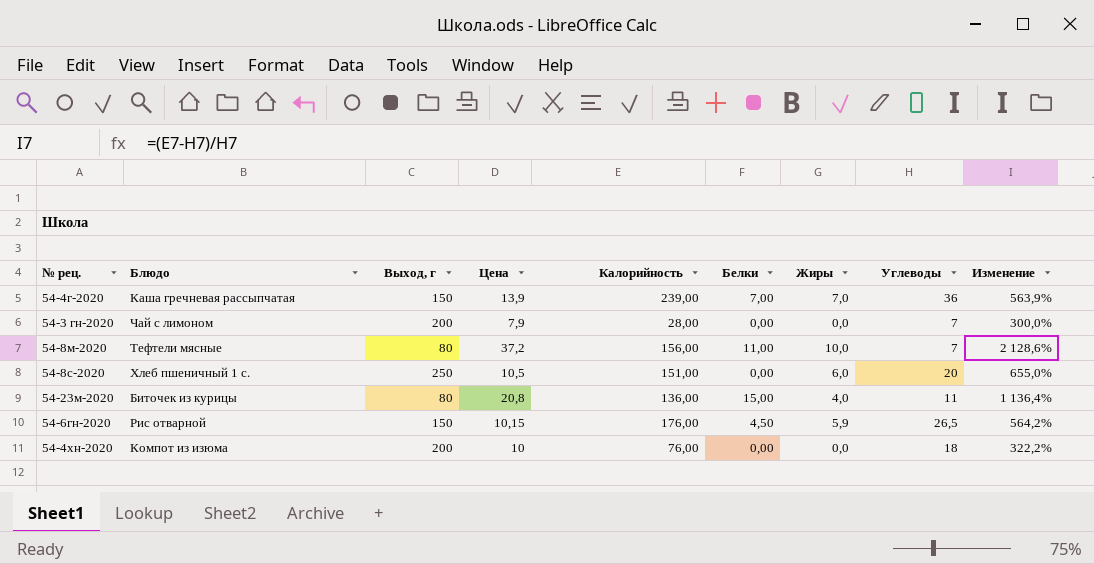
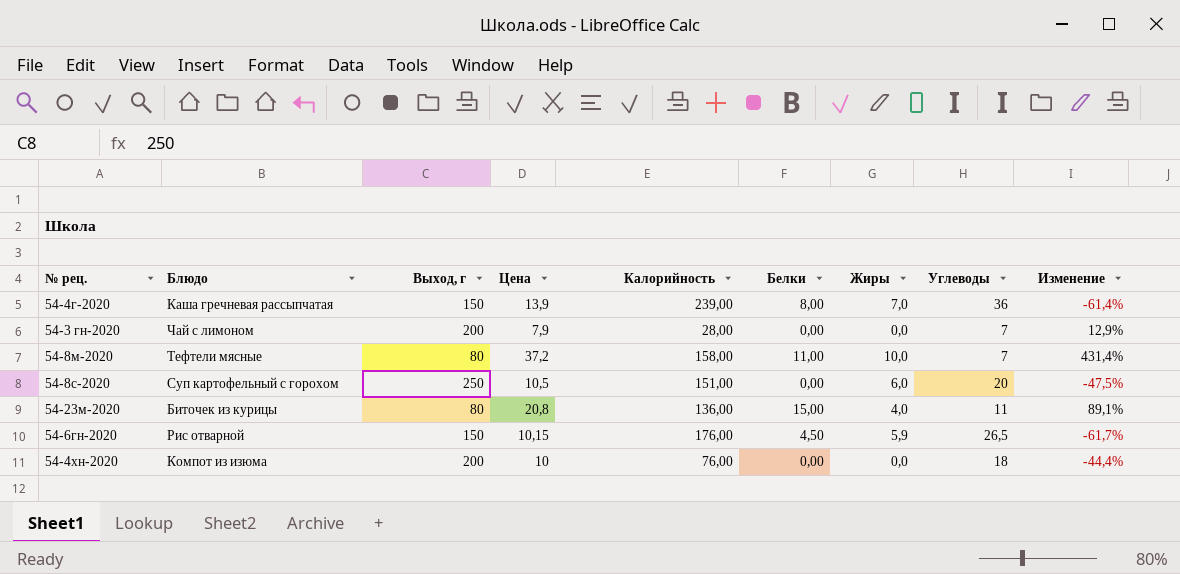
column Изменение | formula: ([Калорийность] - [Углеводы]) / [Углеводы] -> ([Цена] - [Углеводы]) / [Углеводы]
54-4г-2020 | Белки: 7,00 -> 8,00
54-8м-2020 | Калорийность: 156,00 -> 158,00
54-8с-2020 | Блюдо: Хлеб пшеничный 1 с. -> Суп картофельный с горохом

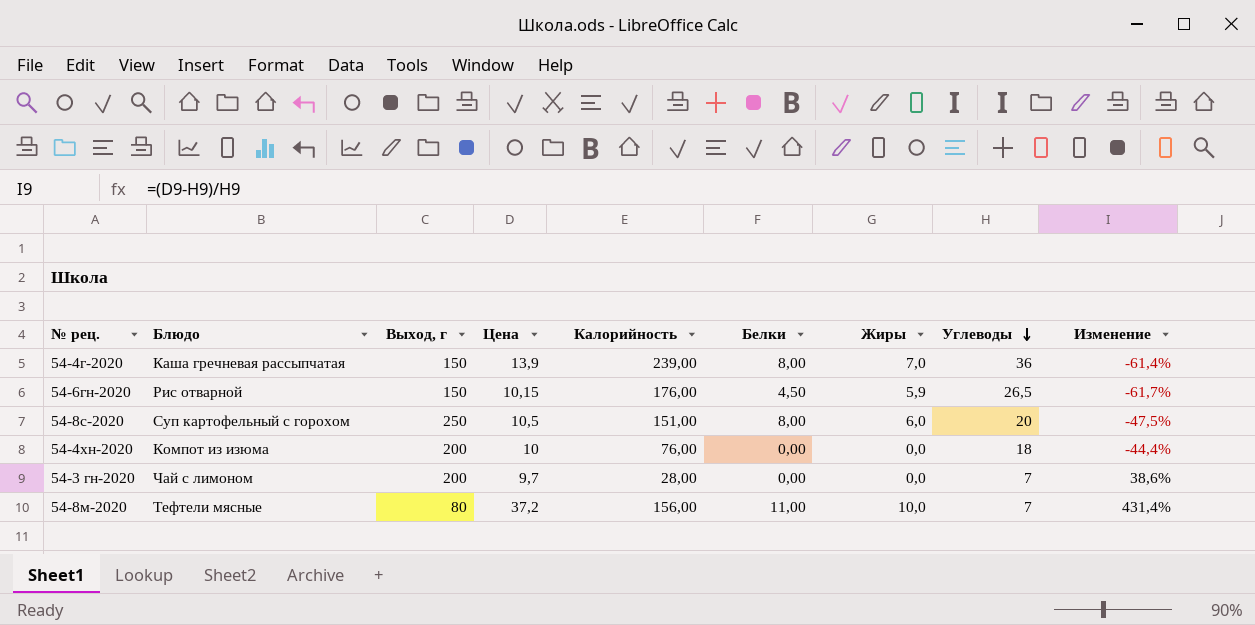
row order: none -> Углеводы descending
row 54-23м-2020: Биточек из курицы | 80 | 20,8 | 136,00 | 15,00 | 4,0 | 11 | 89,1% -> none
54-8с-2020 | Белки: 0,00 -> 8,00
54-3 гн-2020 | Цена: 7,9 -> 9,7
54-3 гн-2020 | Изменение: 12,9% -> 38,6%
54-8м-2020 | Калорийность: 158,00 -> 156,00

